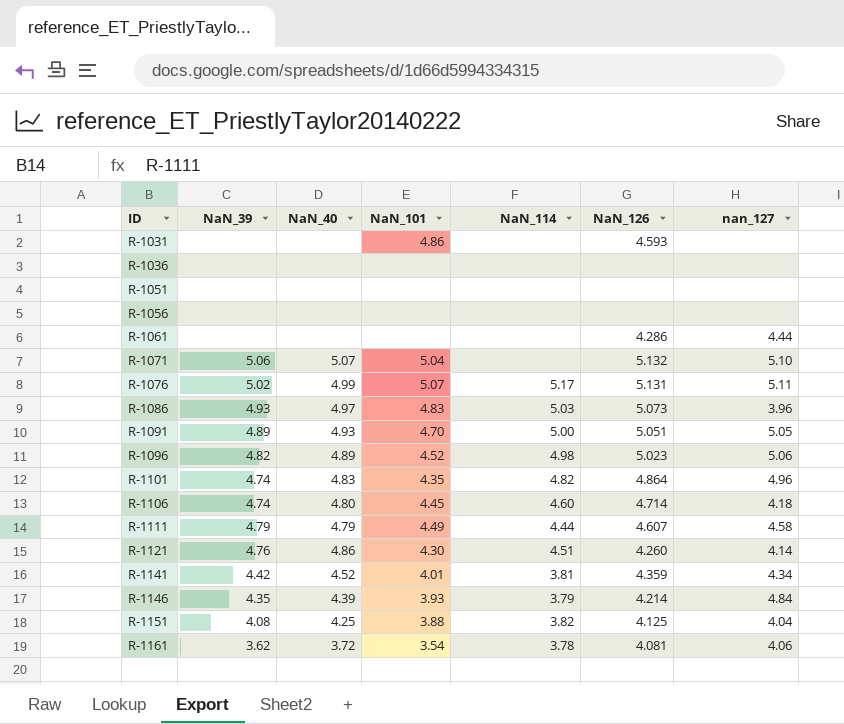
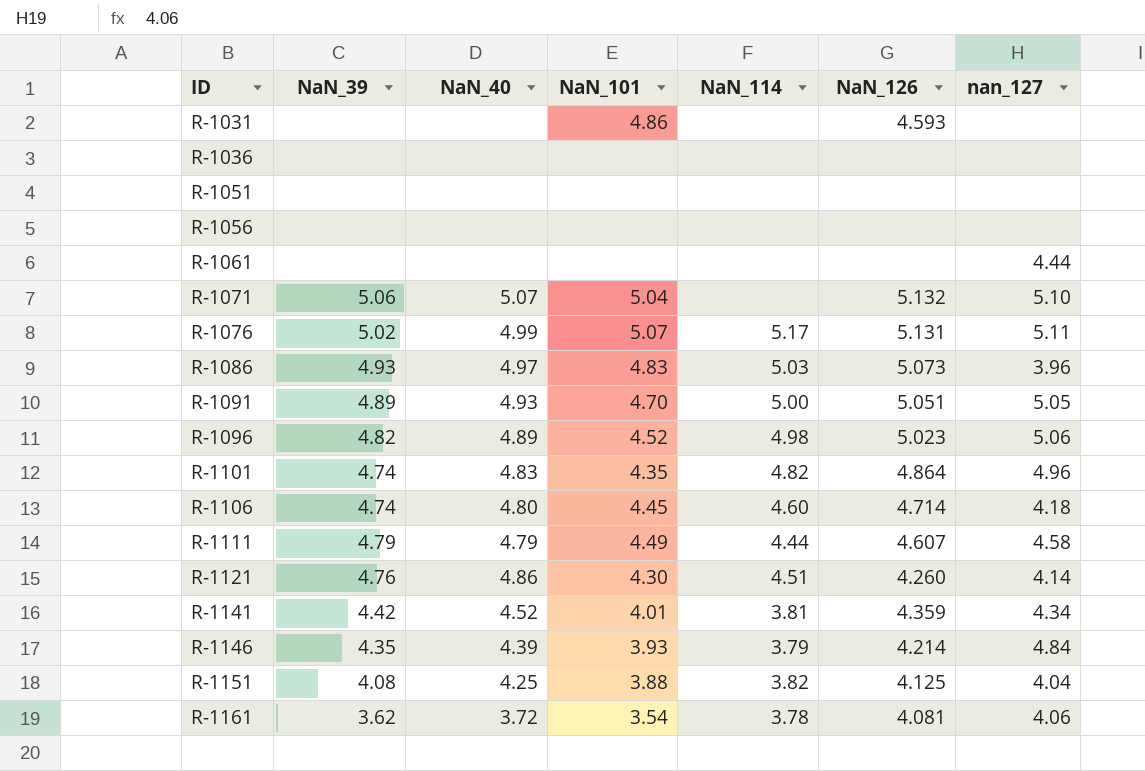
R-1061 | NaN_126: 4.286 -> none

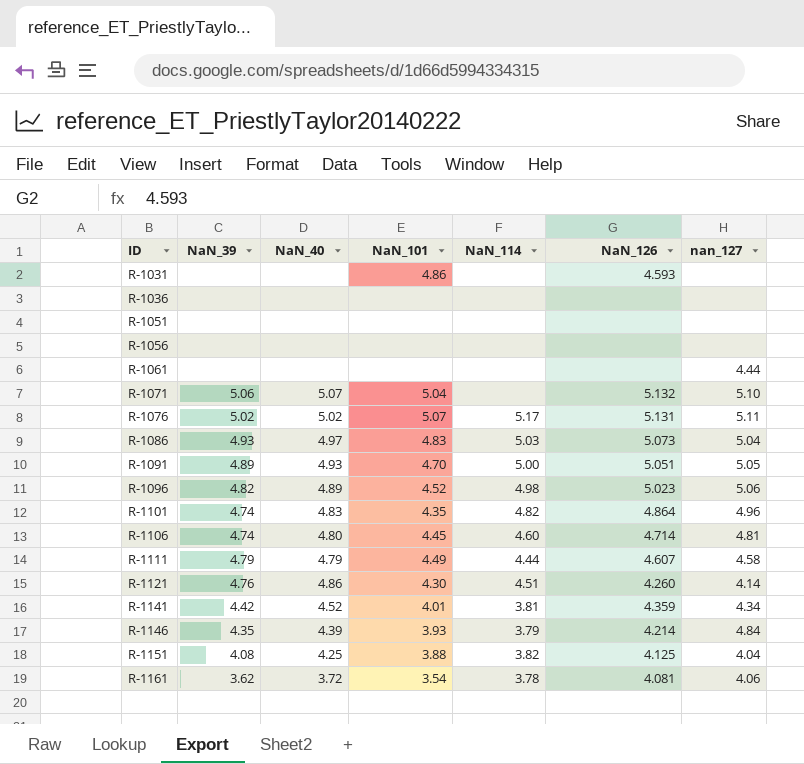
R-1076 | NaN_40: 4.99 -> 5.02
R-1086 | nan_127: 3.96 -> 5.04
R-1106 | nan_127: 4.18 -> 4.81

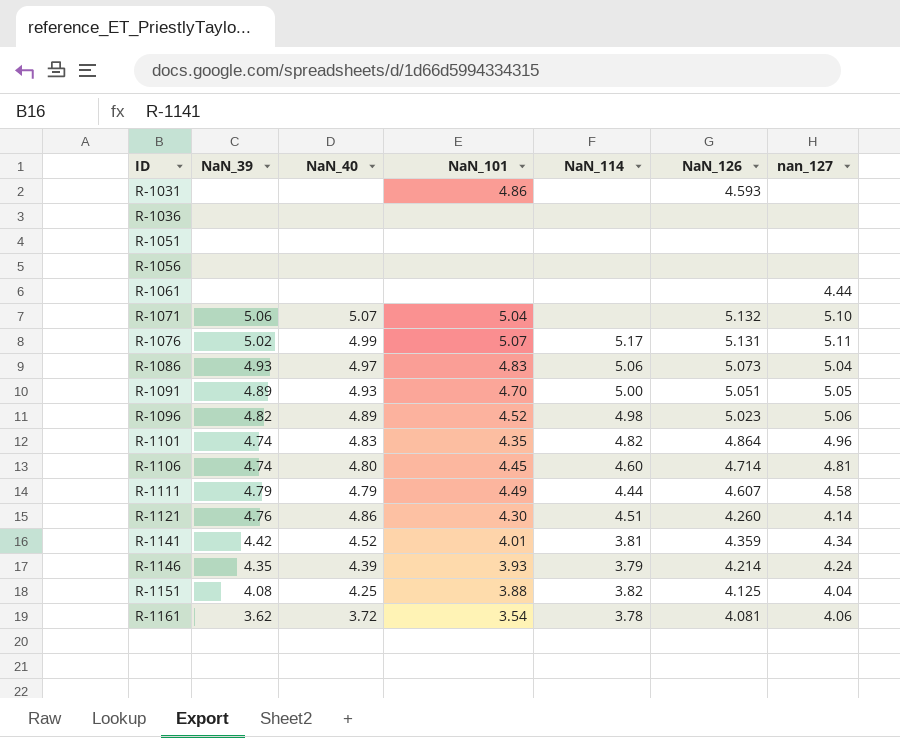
R-1076 | NaN_40: 5.02 -> 4.99
R-1086 | NaN_114: 5.03 -> 5.06
R-1146 | nan_127: 4.84 -> 4.24

